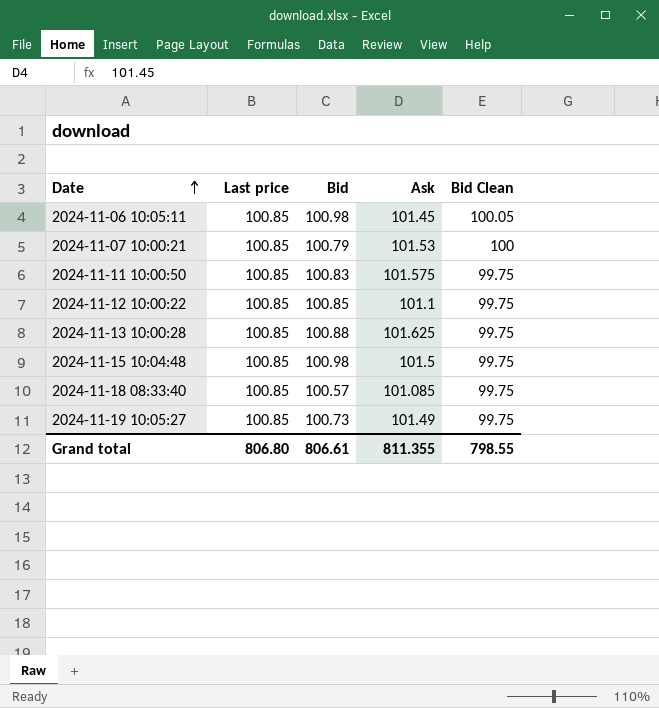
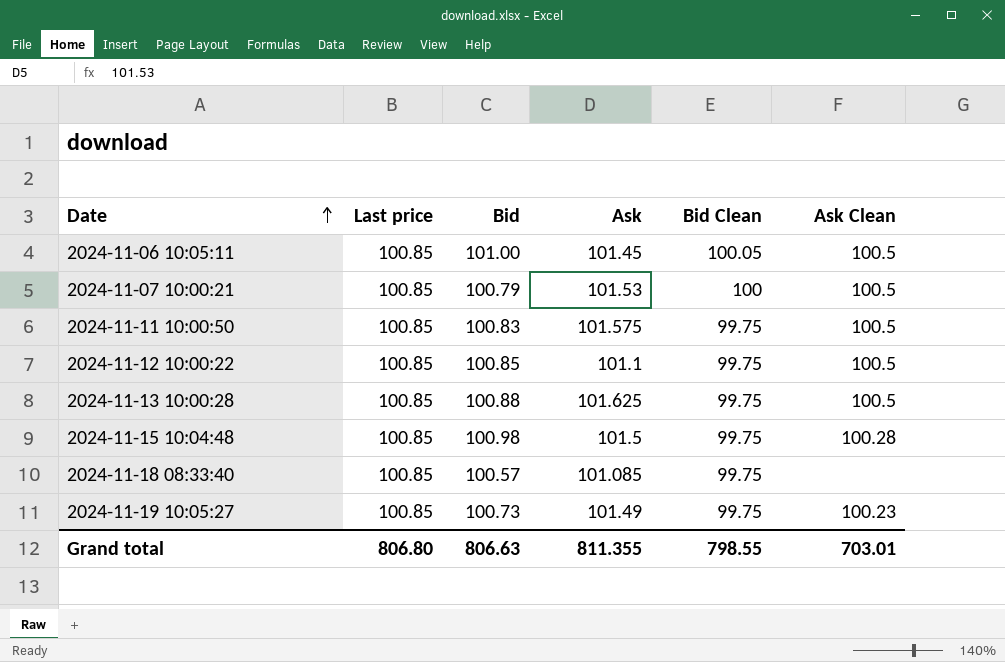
column Ask Clean | position: none -> 6
2024-11-06 10:05:11 | Bid: 100.98 -> 101.00
Grand total | Bid: 806.61 -> 806.63

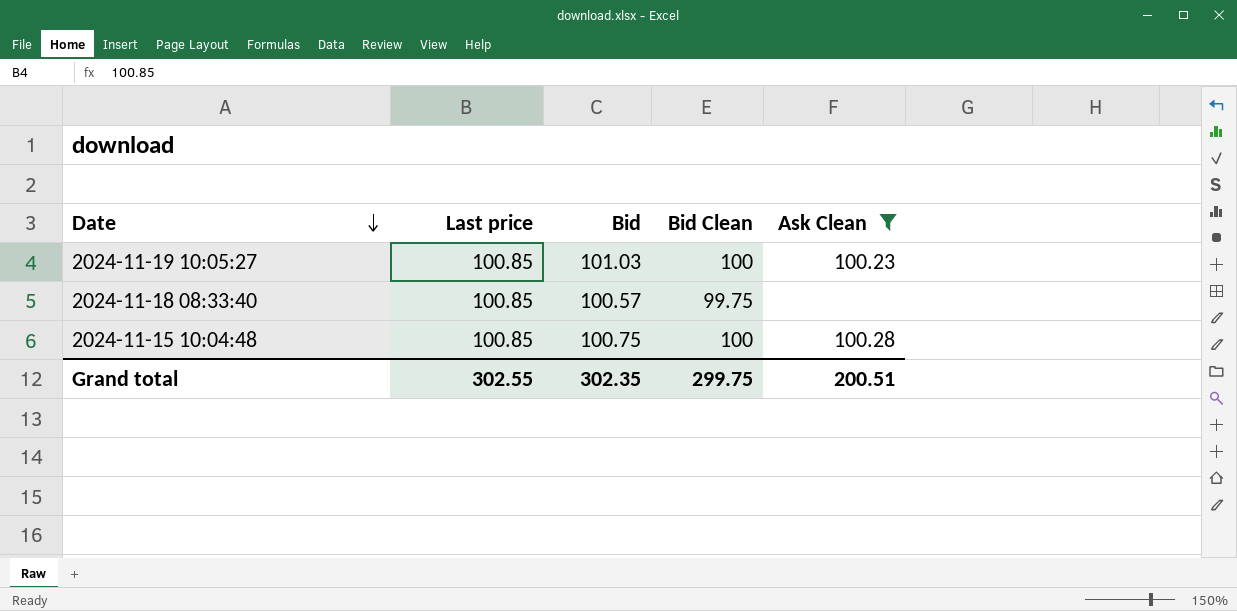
filter: none -> Ask Clean != 100.5
row order: Date ascending -> Date descending
column Ask | position: 4 -> none
2024-11-19 10:05:27 | Bid: 100.73 -> 101.03
2024-11-19 10:05:27 | Bid Clean: 99.75 -> 100
2024-11-15 10:04:48 | Bid: 100.98 -> 100.75
2024-11-15 10:04:48 | Bid Clean: 99.75 -> 100
Grand total | Last price: 806.80 -> 302.55
Grand total | Bid: 806.63 -> 302.35
Grand total | Bid Clean: 798.55 -> 299.75
Grand total | Ask Clean: 703.01 -> 200.51

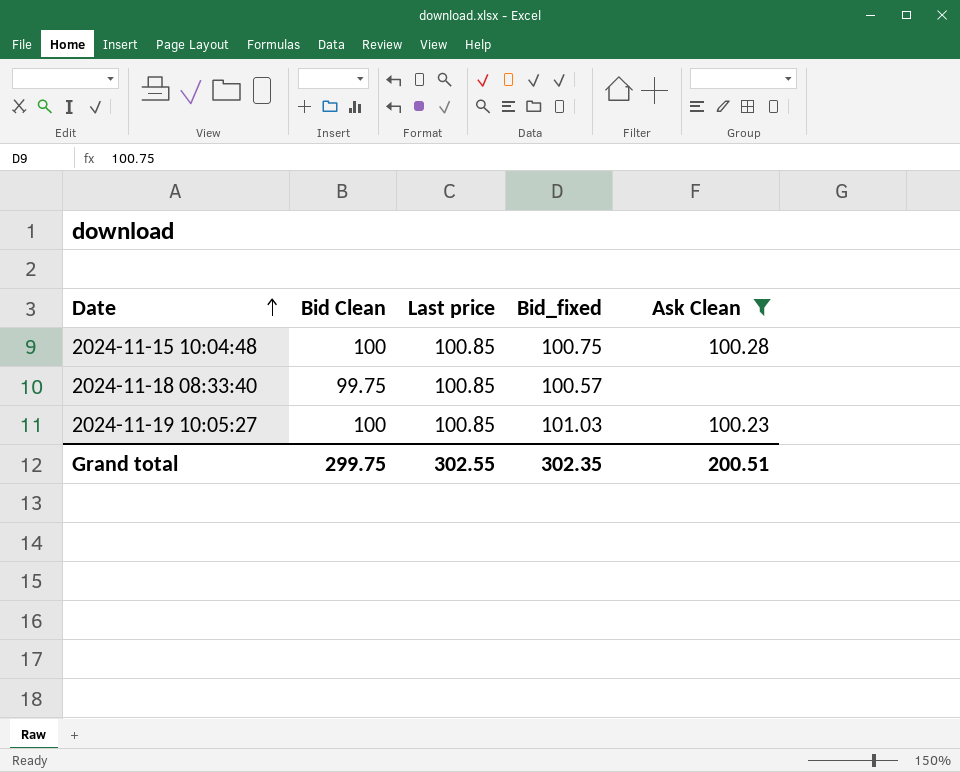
row order: Date descending -> Date ascending
column Bid Clean | position: 4 -> 2
column name: Bid -> Bid_fixed

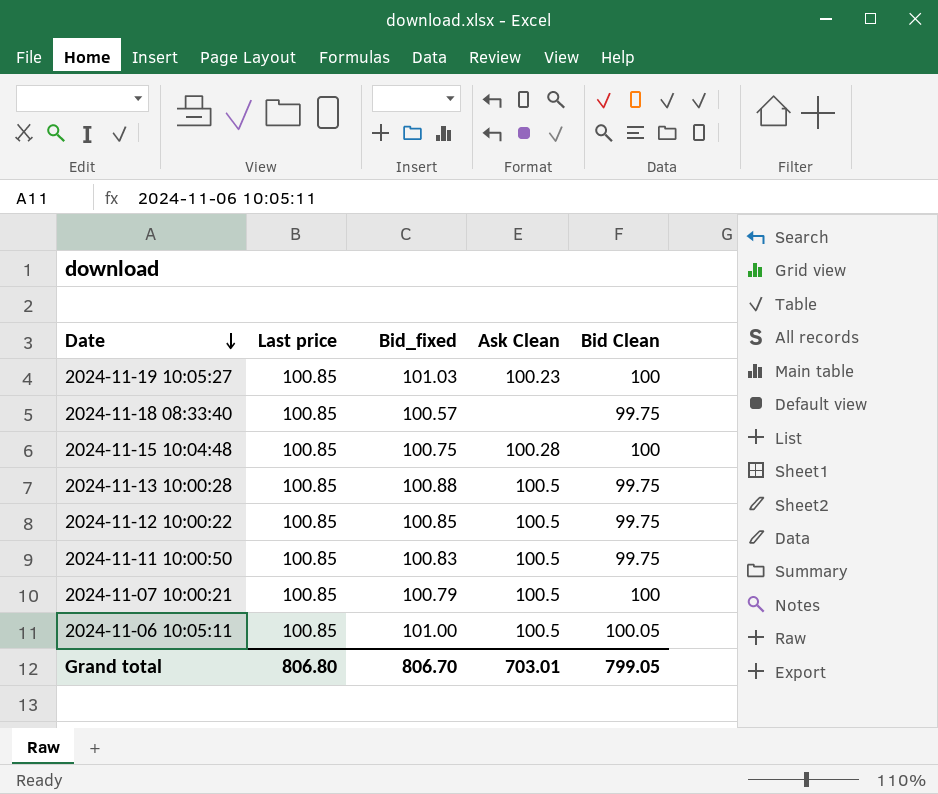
filter: Ask Clean != 100.5 -> none
row order: Date ascending -> Date descending
column Bid Clean | position: 2 -> 5
Grand total | Last price: 302.55 -> 806.80
Grand total | Bid_fixed: 302.35 -> 806.70
Grand total | Ask Clean: 200.51 -> 703.01
Grand total | Bid Clean: 299.75 -> 799.05

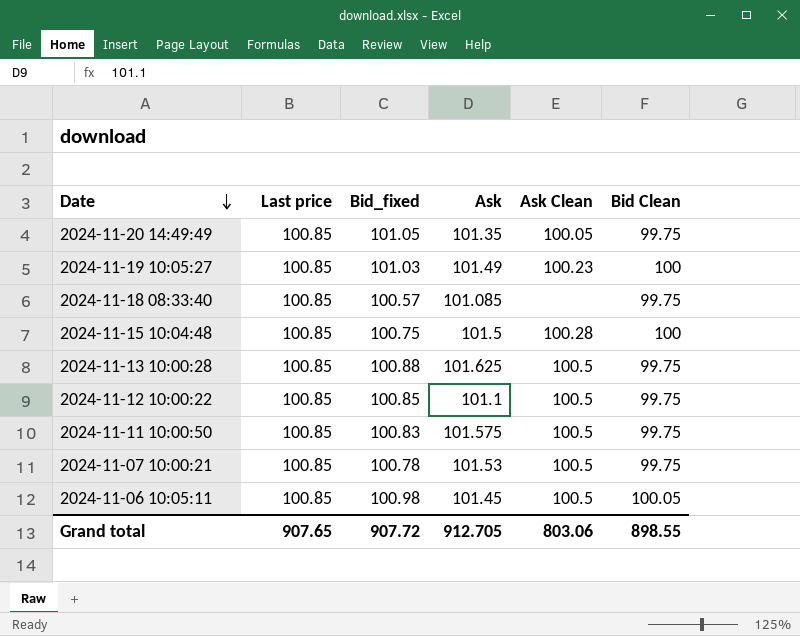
column Ask | position: none -> 4
row 2024-11-20 14:49:49: none -> 100.85 | 101.05 | 101.35 | 100.05 | 99.75
2024-11-07 10:00:21 | Bid_fixed: 100.79 -> 100.78
2024-11-07 10:00:21 | Bid Clean: 100 -> 99.75
2024-11-06 10:05:11 | Bid_fixed: 101.00 -> 100.98
Grand total | Last price: 806.80 -> 907.65
Grand total | Bid_fixed: 806.70 -> 907.72
Grand total | Ask Clean: 703.01 -> 803.06
Grand total | Bid Clean: 799.05 -> 898.55

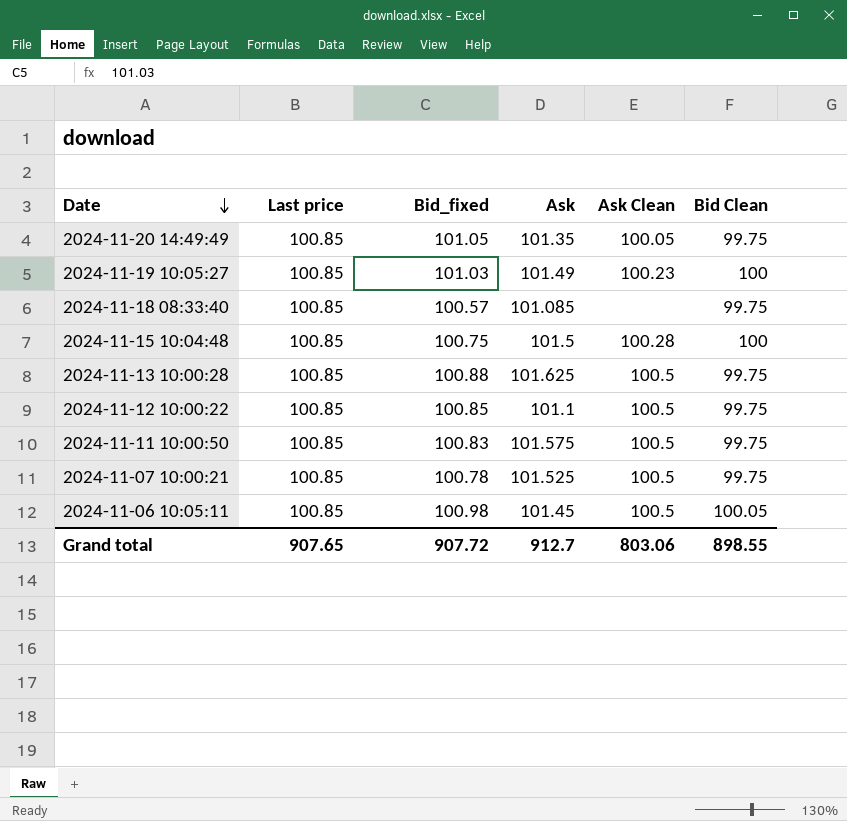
2024-11-07 10:00:21 | Ask: 101.53 -> 101.525
Grand total | Ask: 912.705 -> 912.7

